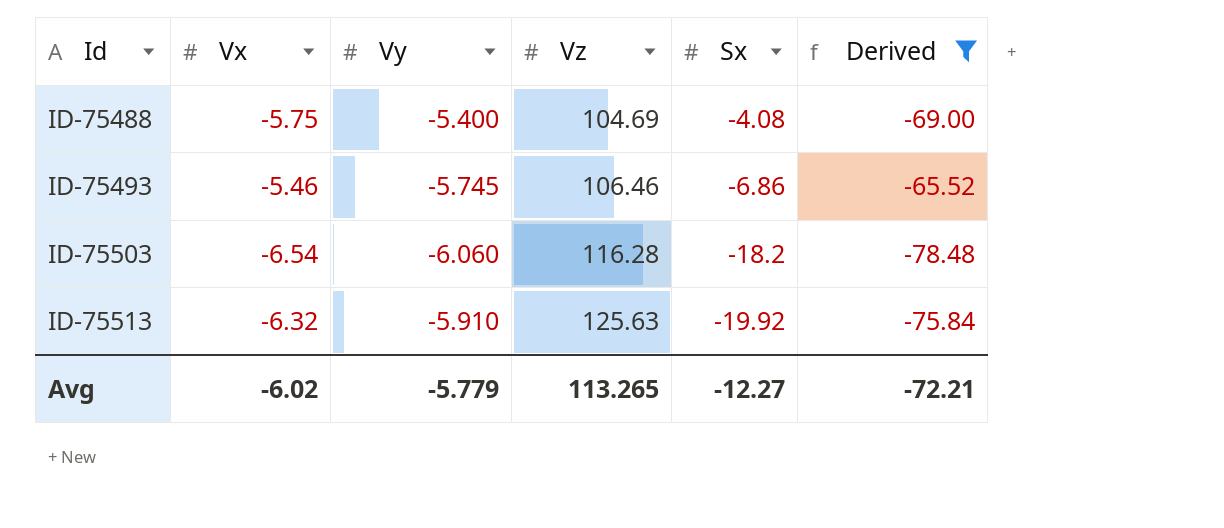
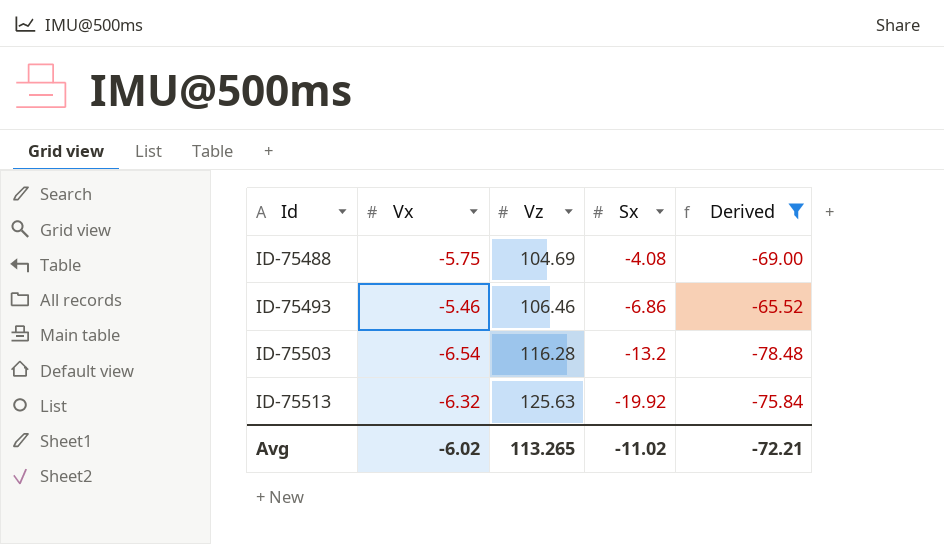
column Vy | position: 3 -> none
ID-75503 | Sx: -18.2 -> -13.2
Avg | Sx: -12.27 -> -11.02

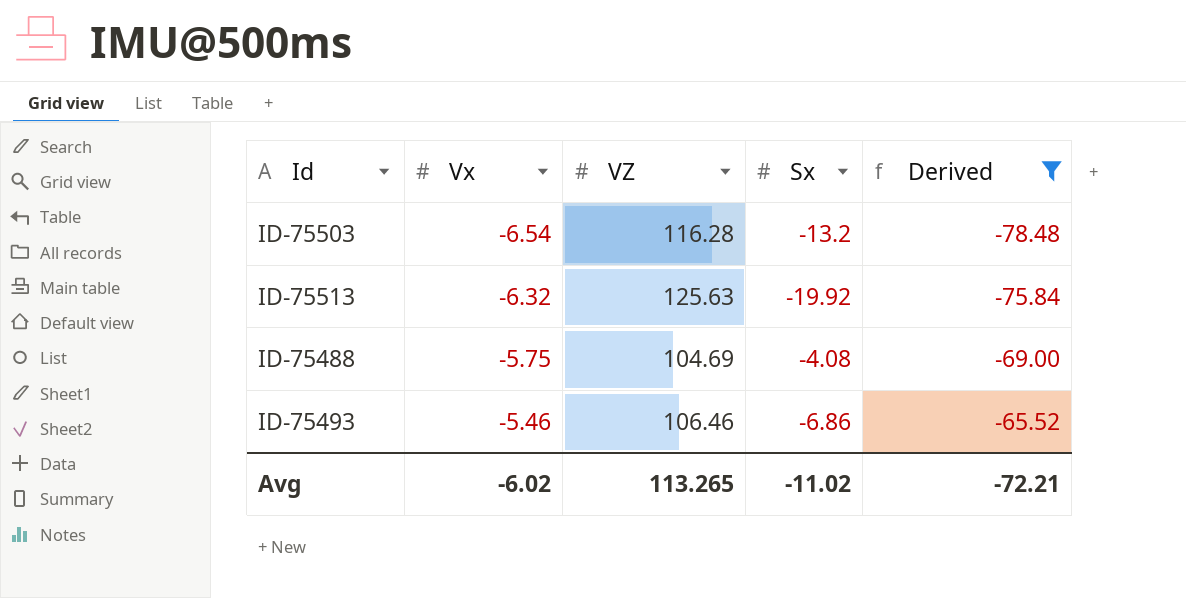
row order: Id ascending -> Vx ascending
column name: Vz -> VZ

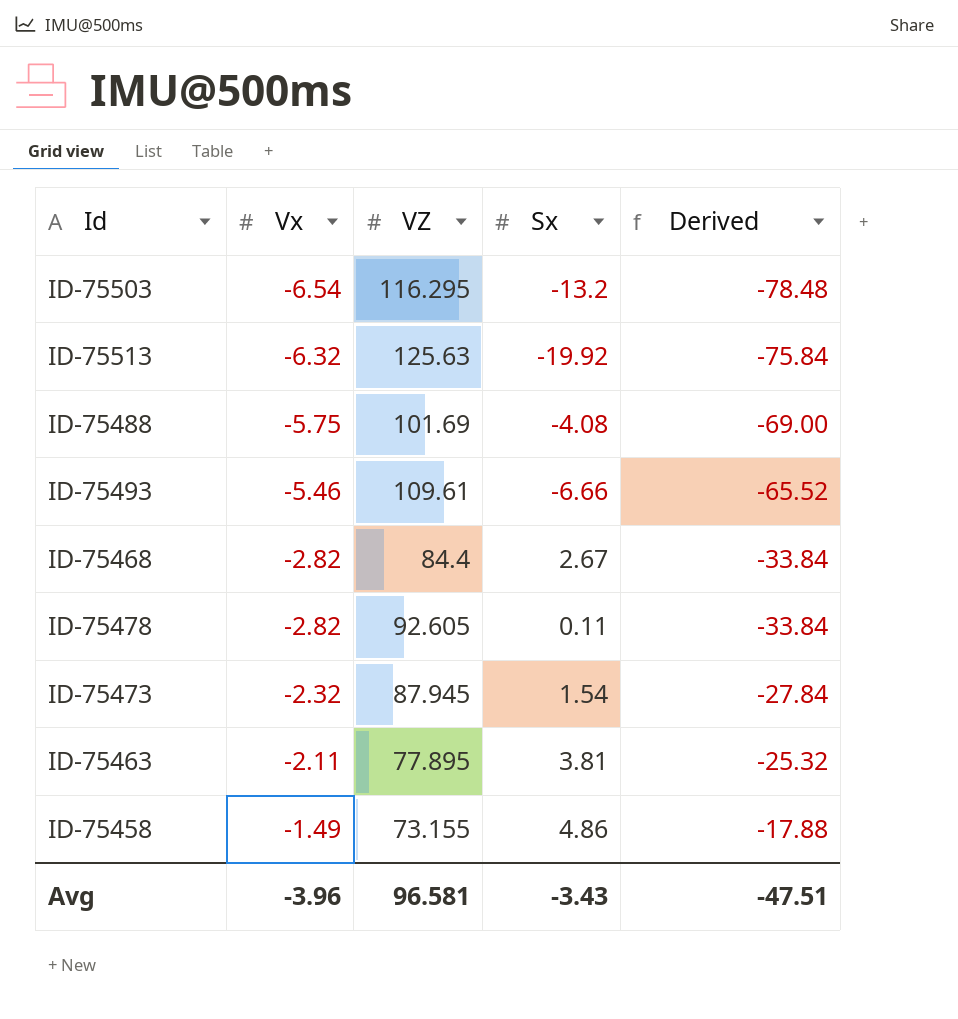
filter: Derived <= -65.52 -> none
ID-75503 | VZ: 116.28 -> 116.295
ID-75488 | VZ: 104.69 -> 101.69
ID-75493 | VZ: 106.46 -> 109.61
ID-75493 | Sx: -6.86 -> -6.66
Avg | Vx: -6.02 -> -3.96
Avg | VZ: 113.265 -> 96.581
Avg | Sx: -11.02 -> -3.43
Avg | Derived: -72.21 -> -47.51

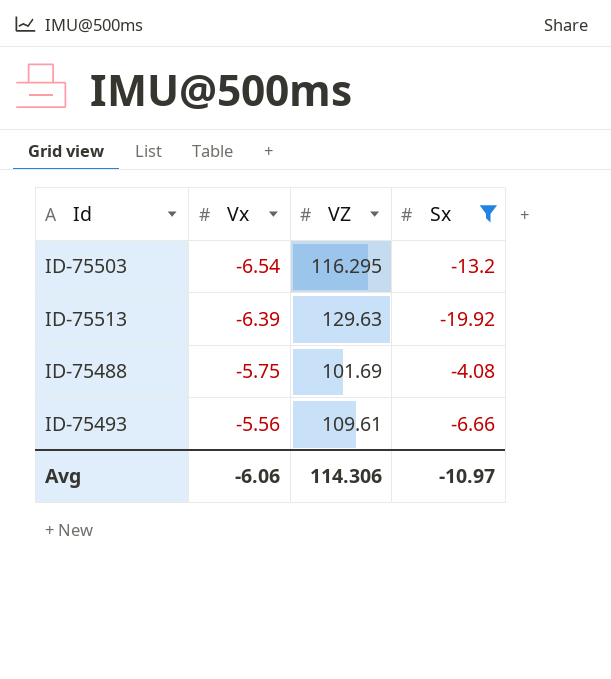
filter: none -> Sx <= -4.08
column Derived | formula: [Vx] * 12 -> none
ID-75513 | Vx: -6.32 -> -6.39
ID-75513 | VZ: 125.63 -> 129.63
ID-75493 | Vx: -5.46 -> -5.56
Avg | Vx: -3.96 -> -6.06
Avg | VZ: 96.581 -> 114.306
Avg | Sx: -3.43 -> -10.97

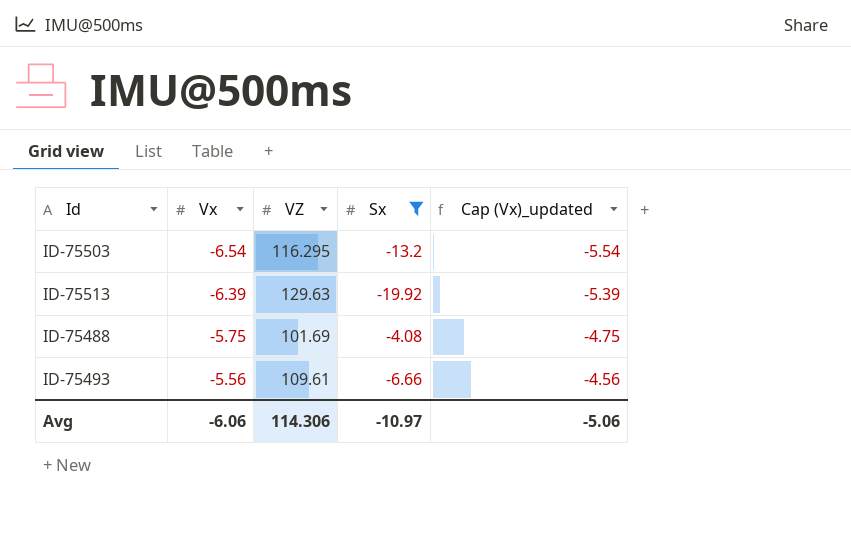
column Cap (Vx)_updated | formula: none -> [Vx] + 1

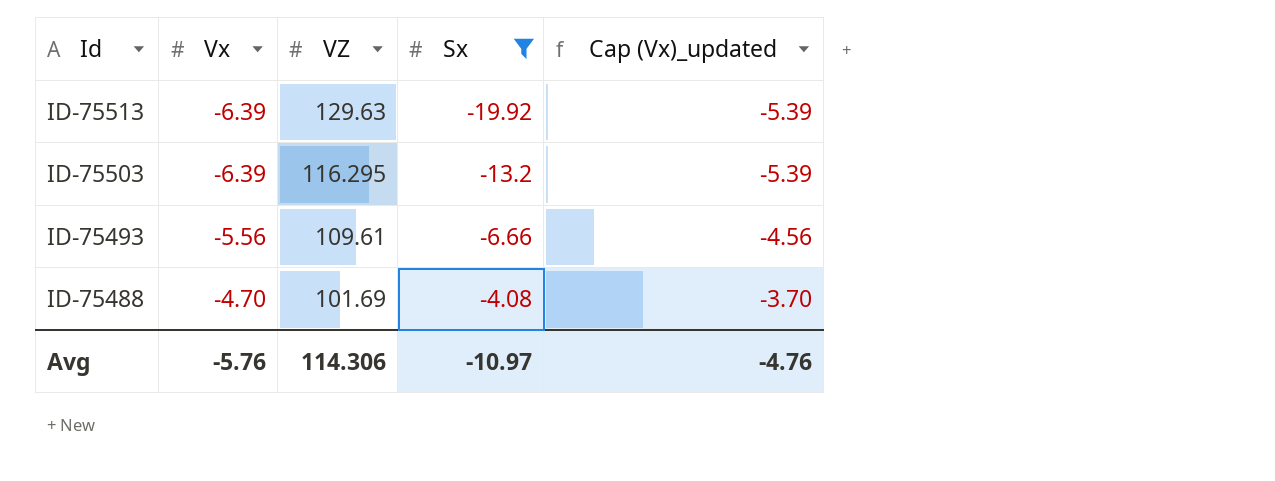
row order: Vx ascending -> Id descending
ID-75503 | Vx: -6.54 -> -6.39
ID-75503 | Cap (Vx)_updated: -5.54 -> -5.39
ID-75488 | Vx: -5.75 -> -4.70
ID-75488 | Cap (Vx)_updated: -4.75 -> -3.70
Avg | Vx: -6.06 -> -5.76
Avg | Cap (Vx)_updated: -5.06 -> -4.76

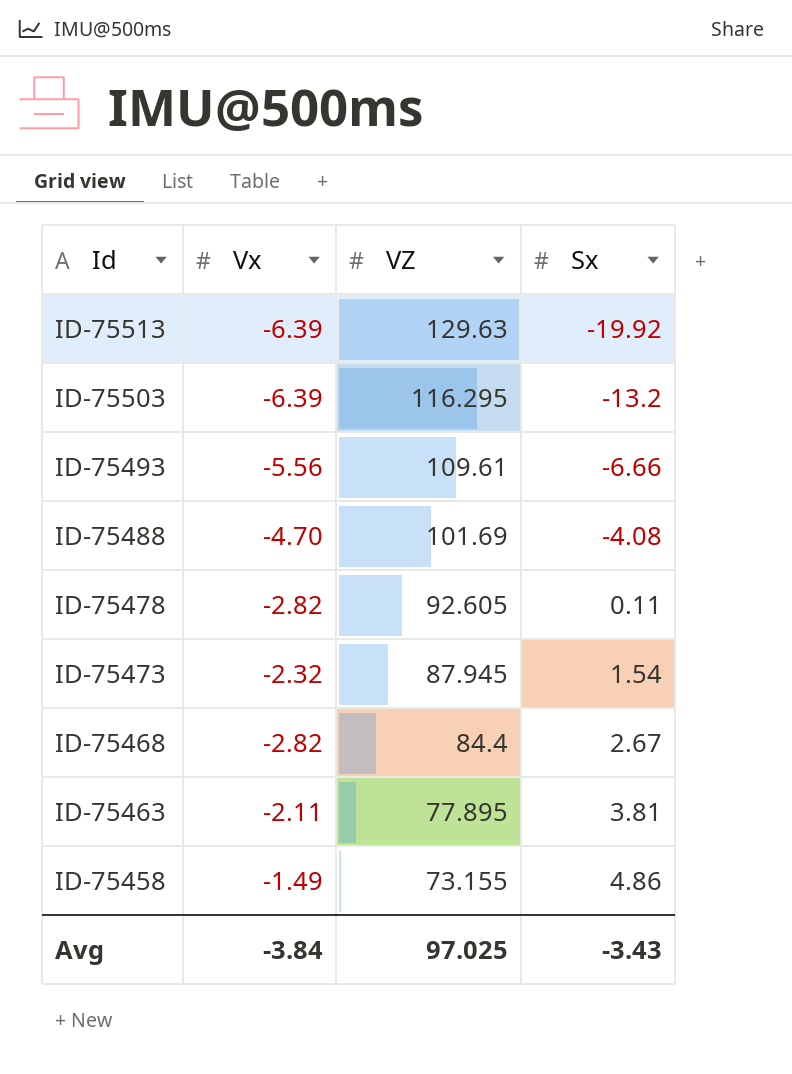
filter: Sx <= -4.08 -> none
column Cap (Vx)_updated | formula: [Vx] + 1 -> none
Avg | Vx: -5.76 -> -3.84
Avg | VZ: 114.306 -> 97.025
Avg | Sx: -10.97 -> -3.43

